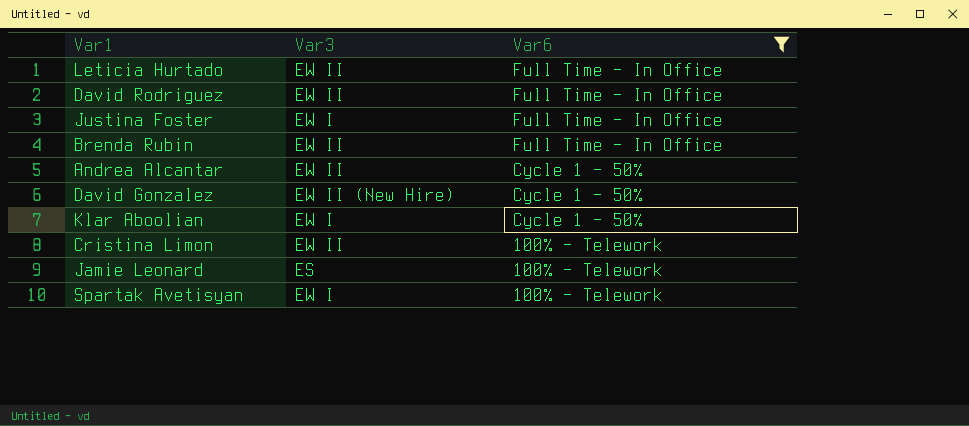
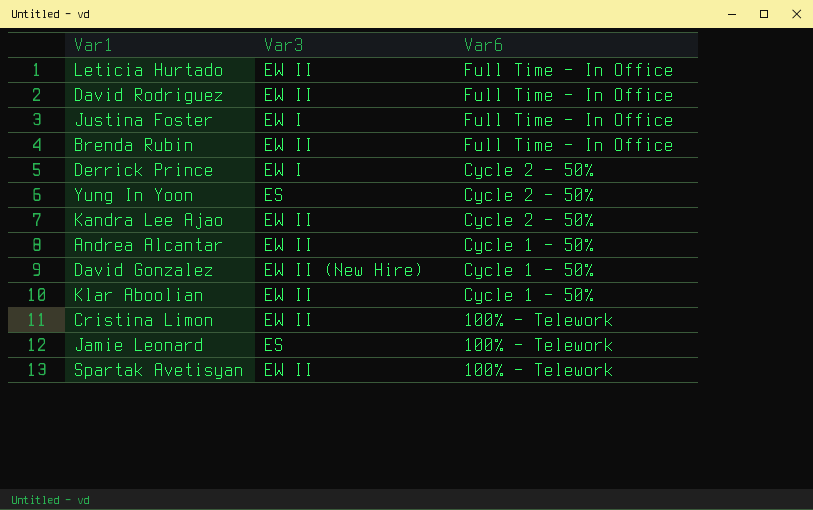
filter: Var6 != Cycle 2 - 50% -> none
Klar Aboolian | Var3: EW I -> EW II
Spartak Avetisyan | Var3: EW I -> EW II

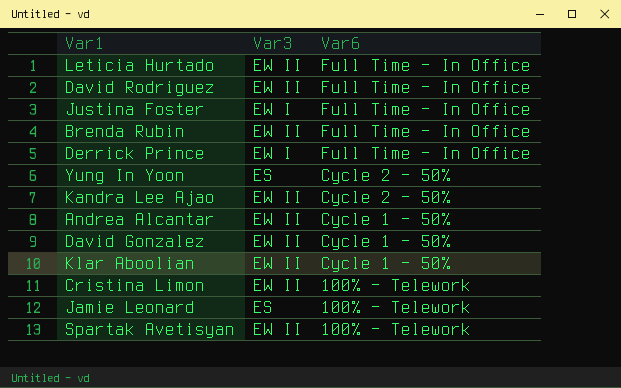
Derrick Prince | Var6: Cycle 2 - 50% -> Full Time - In Office
David Gonzalez | Var3: EW II (New Hire) -> EW II

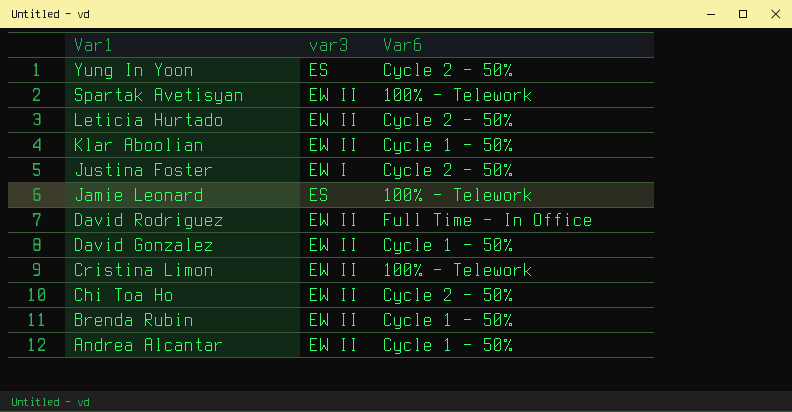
row order: Var6 descending -> Var1 descending
column name: Var3 -> var3
row Derrick Prince: EW I | Full Time - In Office -> none
row Kandra Lee Ajao: EW II | Cycle 2 - 50% -> none
Leticia Hurtado | Var6: Full Time - In Office -> Cycle 2 - 50%
Justina Foster | Var6: Full Time - In Office -> Cycle 2 - 50%
row Chi Toa Ho: none -> EW II | Cycle 2 - 50%
Brenda Rubin | Var6: Full Time - In Office -> Cycle 1 - 50%

